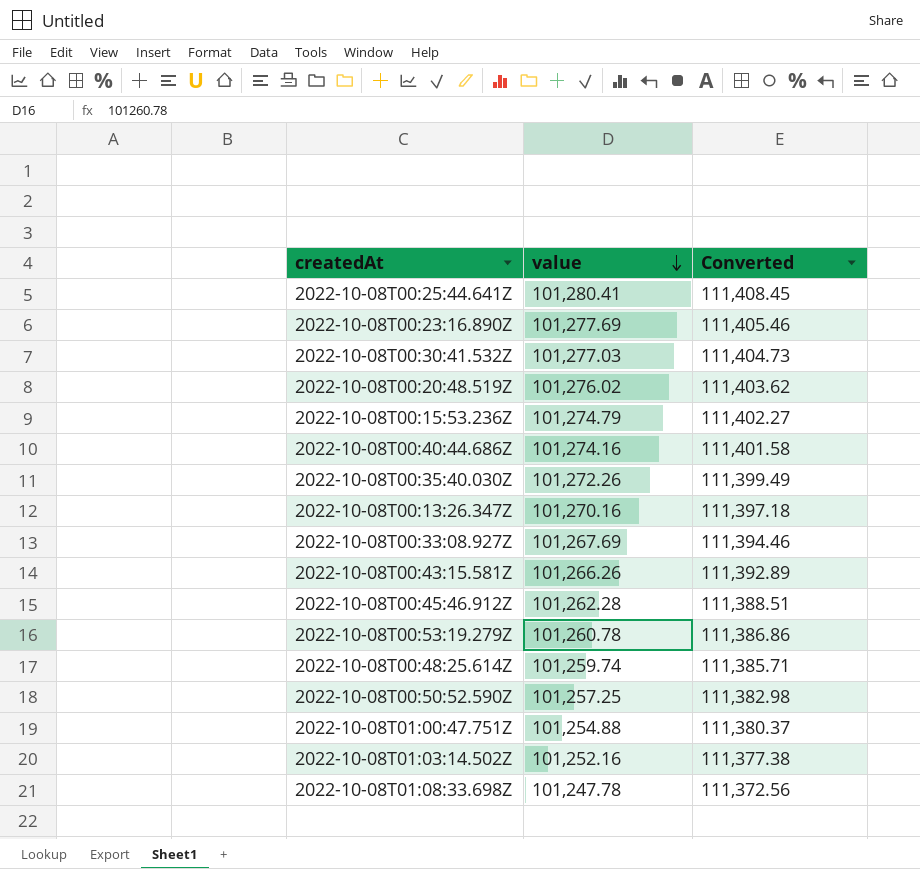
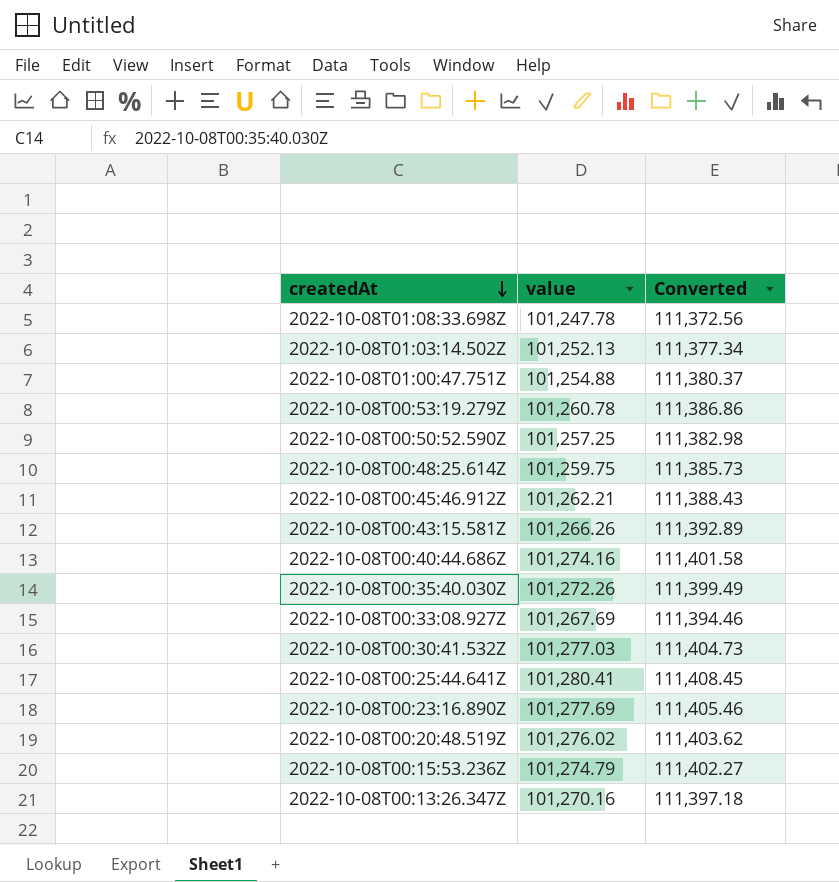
row order: value descending -> createdAt descending
2022-10-08T01:03:14.502Z | value: 101,252.16 -> 101,252.13
2022-10-08T01:03:14.502Z | Converted: 111,377.38 -> 111,377.34
2022-10-08T00:48:25.614Z | value: 101,259.74 -> 101,259.75
2022-10-08T00:48:25.614Z | Converted: 111,385.71 -> 111,385.73
2022-10-08T00:45:46.912Z | value: 101,262.28 -> 101,262.21
2022-10-08T00:45:46.912Z | Converted: 111,388.51 -> 111,388.43

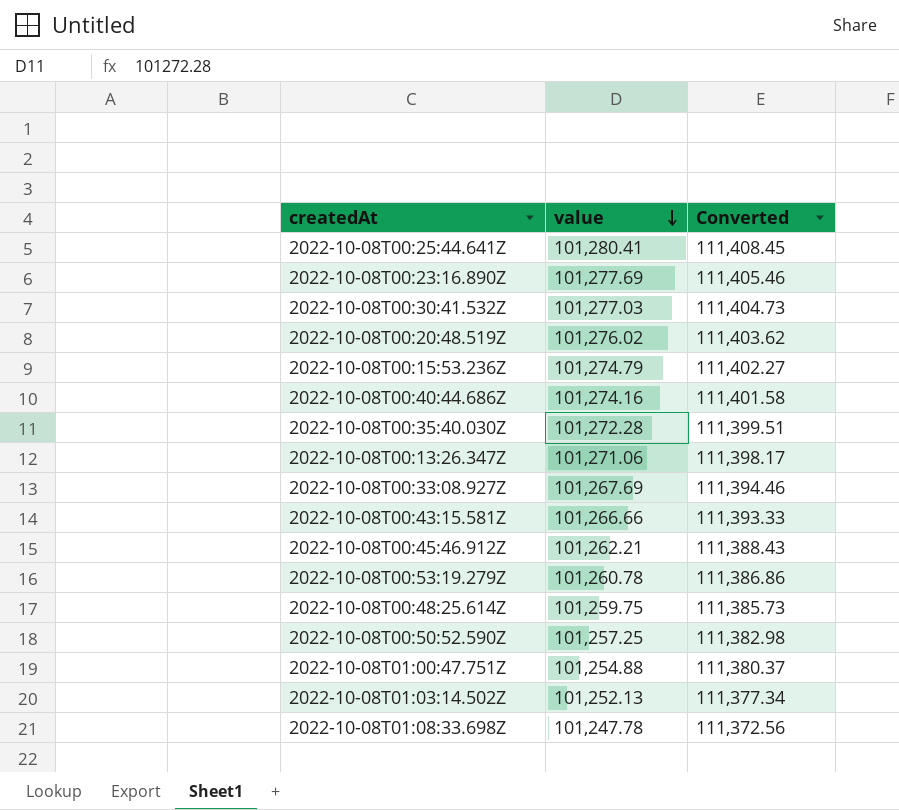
row order: createdAt descending -> value descending
2022-10-08T00:35:40.030Z | value: 101,272.26 -> 101,272.28
2022-10-08T00:35:40.030Z | Converted: 111,399.49 -> 111,399.51
2022-10-08T00:13:26.347Z | value: 101,270.16 -> 101,271.06
2022-10-08T00:13:26.347Z | Converted: 111,397.18 -> 111,398.17
2022-10-08T00:43:15.581Z | value: 101,266.26 -> 101,266.66
2022-10-08T00:43:15.581Z | Converted: 111,392.89 -> 111,393.33

